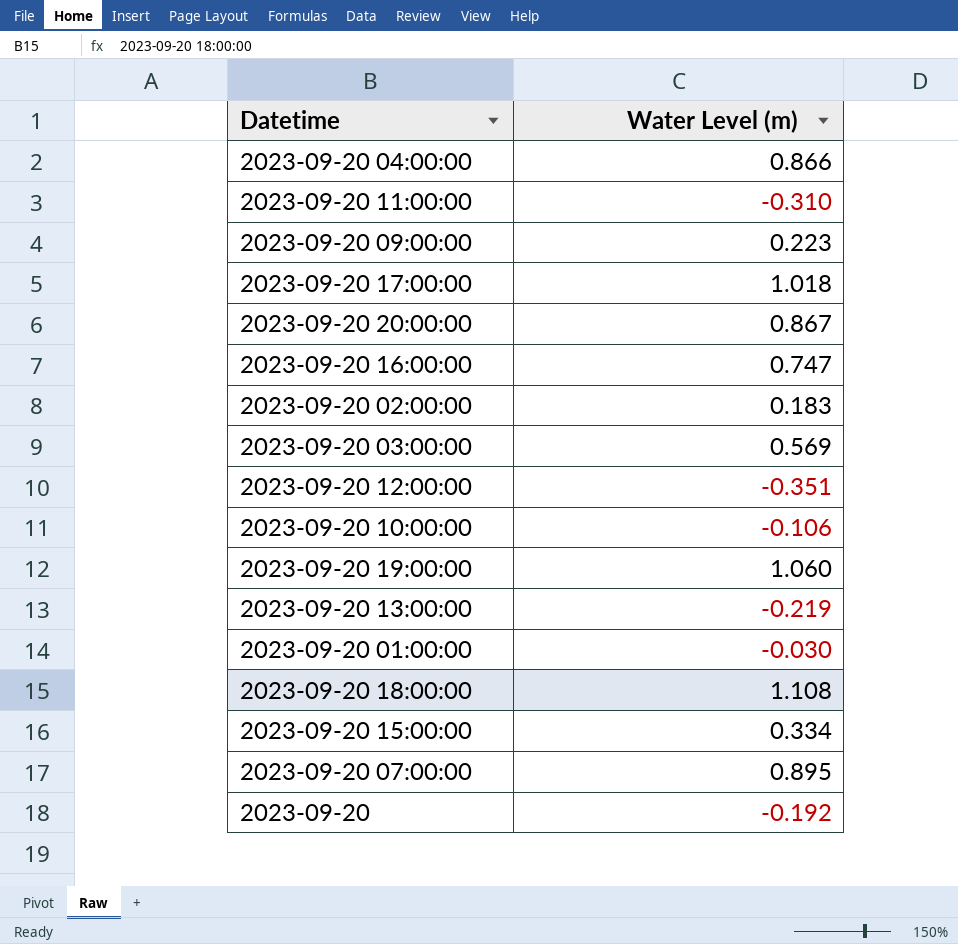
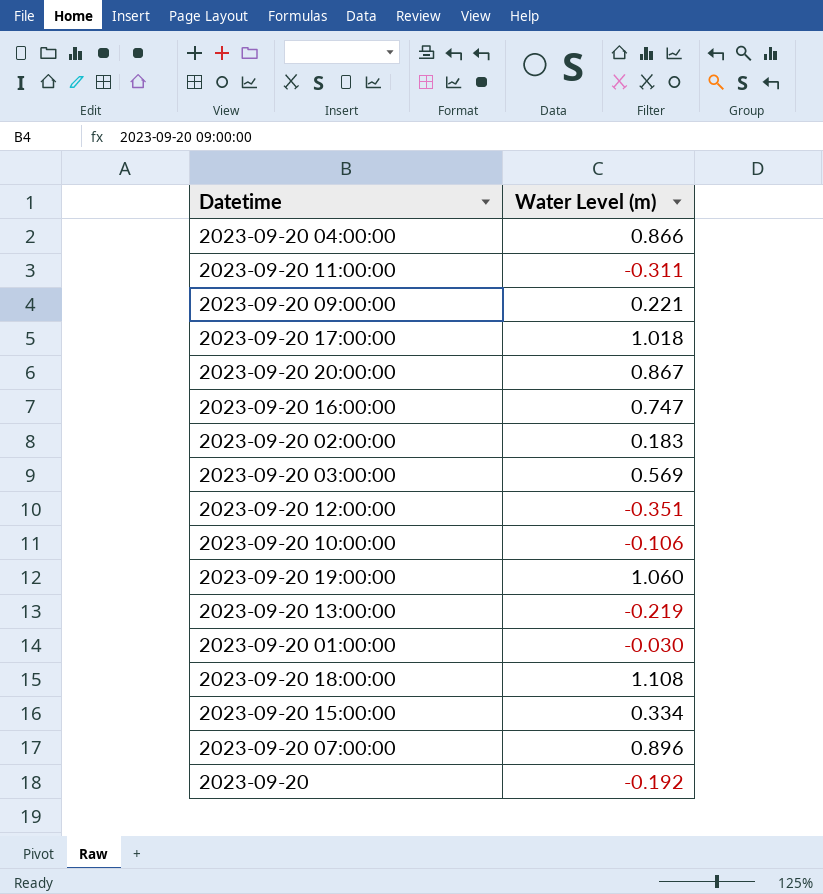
2023-09-20 11:00:00 | Water Level (m): -0.310 -> -0.311
2023-09-20 09:00:00 | Water Level (m): 0.223 -> 0.221
2023-09-20 07:00:00 | Water Level (m): 0.895 -> 0.896

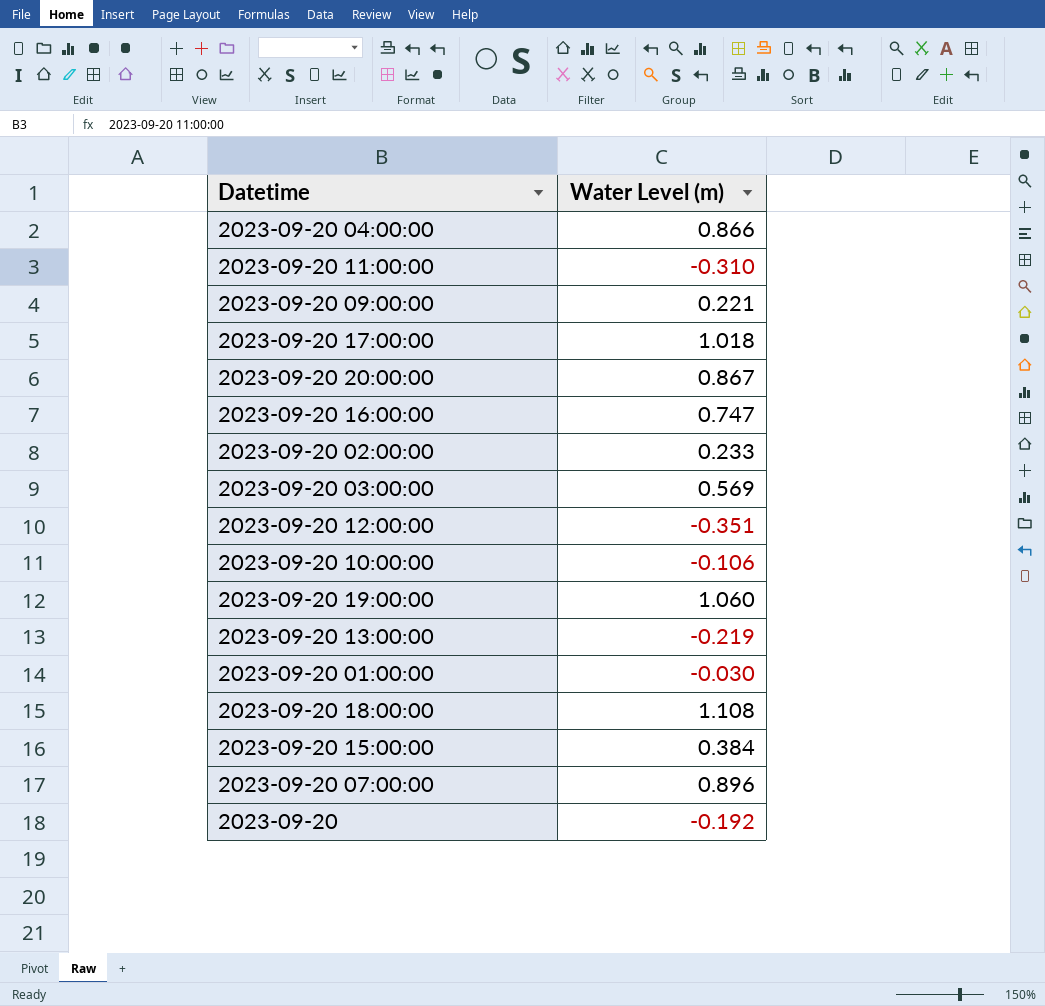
2023-09-20 11:00:00 | Water Level (m): -0.311 -> -0.310
2023-09-20 02:00:00 | Water Level (m): 0.183 -> 0.233
2023-09-20 15:00:00 | Water Level (m): 0.334 -> 0.384

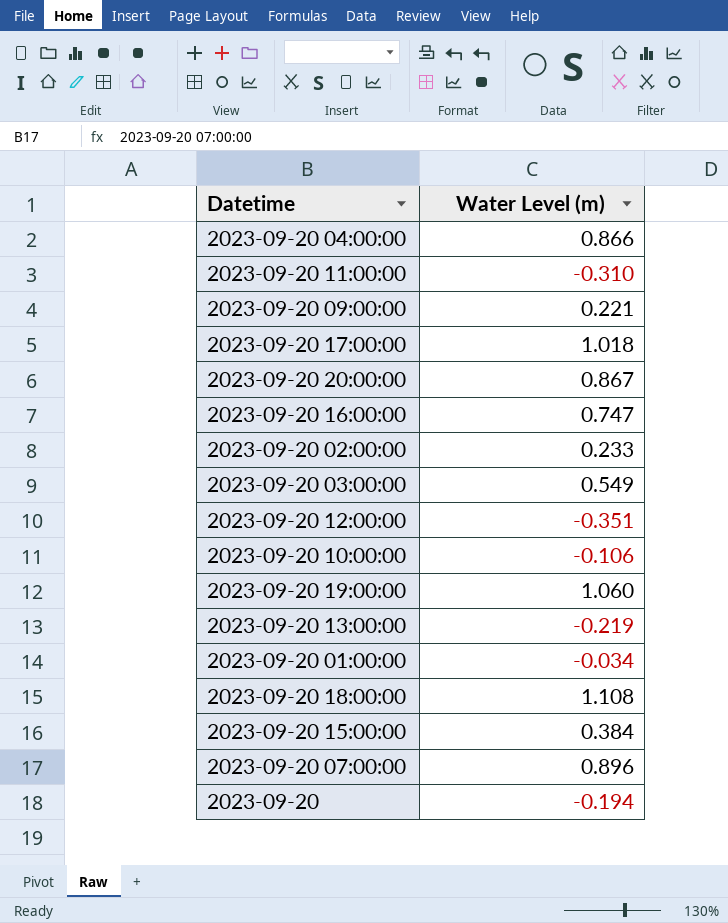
2023-09-20 03:00:00 | Water Level (m): 0.569 -> 0.549
2023-09-20 01:00:00 | Water Level (m): -0.030 -> -0.034
2023-09-20 | Water Level (m): -0.192 -> -0.194

